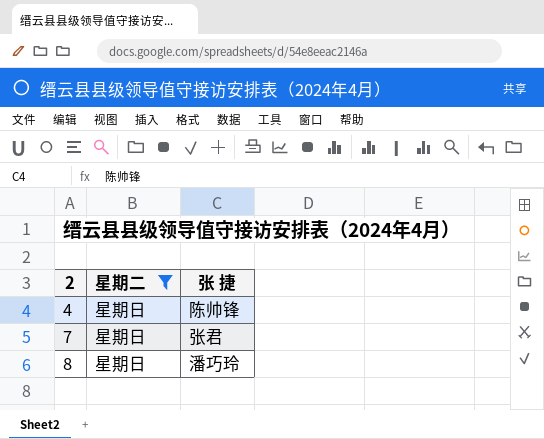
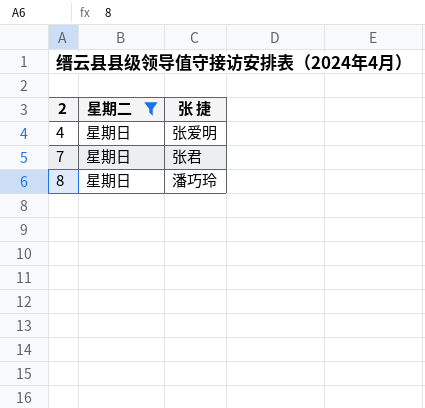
4 | 张 捷: 陈帅锋 -> 张爱明

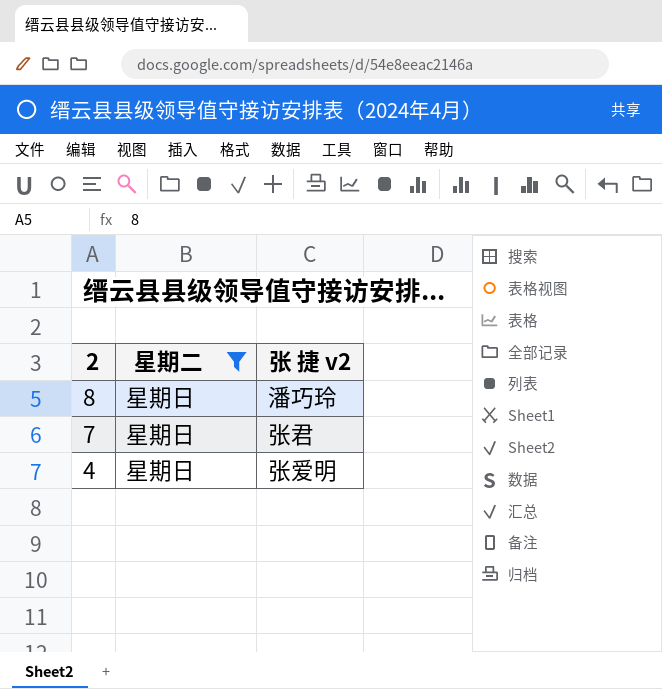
row order: 2 ascending -> 2 descending
column name: 张 捷 -> 张 捷 v2

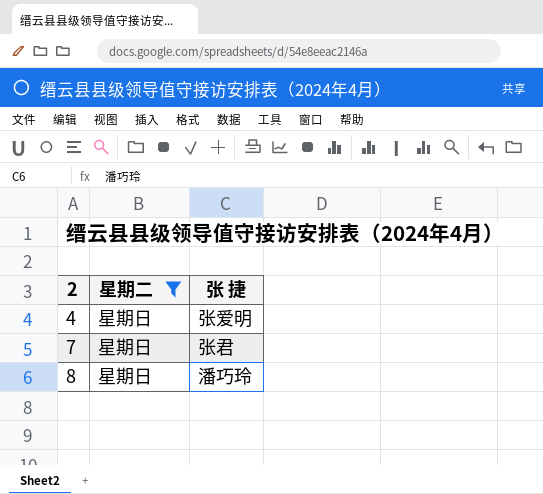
row order: 2 descending -> 2 ascending
column name: 张 捷 v2 -> 张 捷

